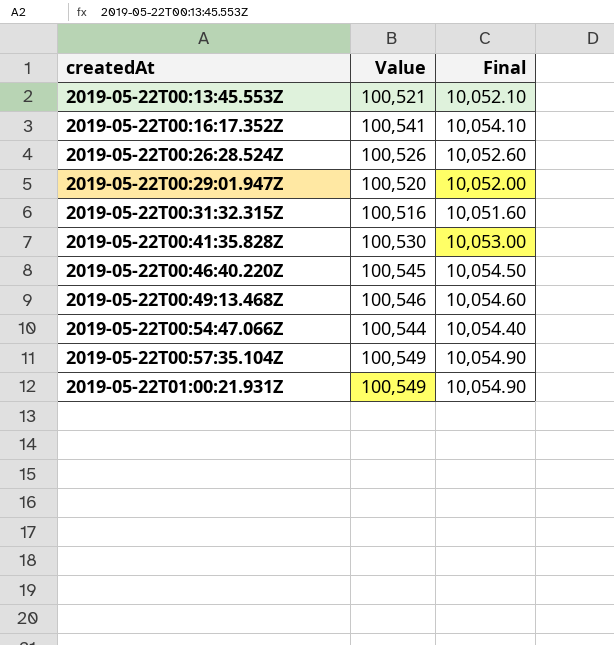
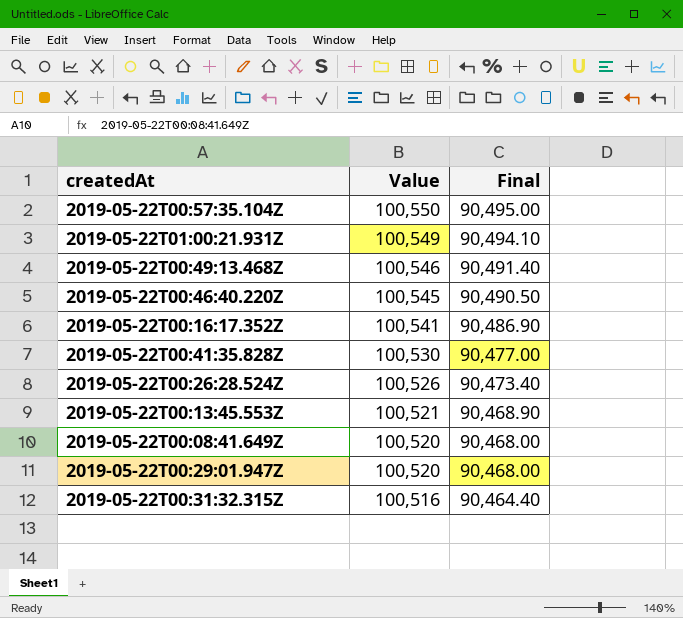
row order: createdAt ascending -> Value descending
column Final | formula: [Value] * 0.1 -> [Value] * 0.9
row 2019-05-22T00:54:47.066Z: 100,544 | 10,054.40 -> none
2019-05-22T00:57:35.104Z | Value: 100,549 -> 100,550
row 2019-05-22T00:08:41.649Z: none -> 100,520 | 90,468.00

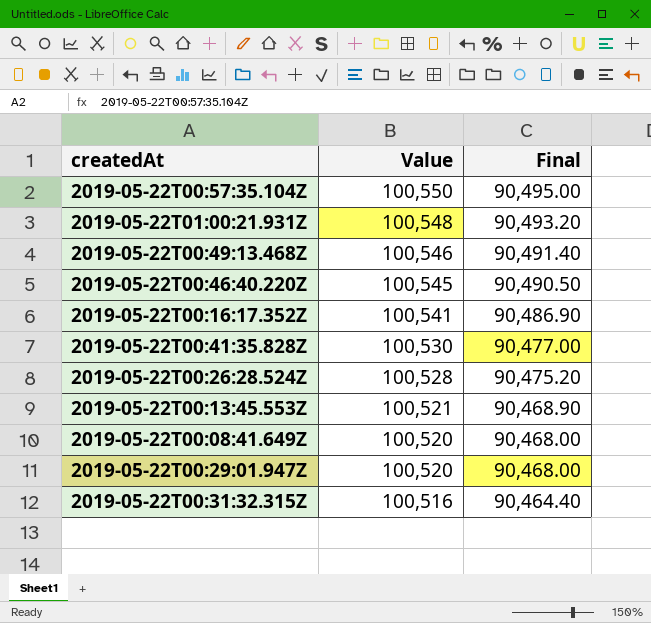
2019-05-22T01:00:21.931Z | Value: 100,549 -> 100,548
2019-05-22T01:00:21.931Z | Final: 90,494.10 -> 90,493.20
2019-05-22T00:26:28.524Z | Value: 100,526 -> 100,528
2019-05-22T00:26:28.524Z | Final: 90,473.40 -> 90,475.20

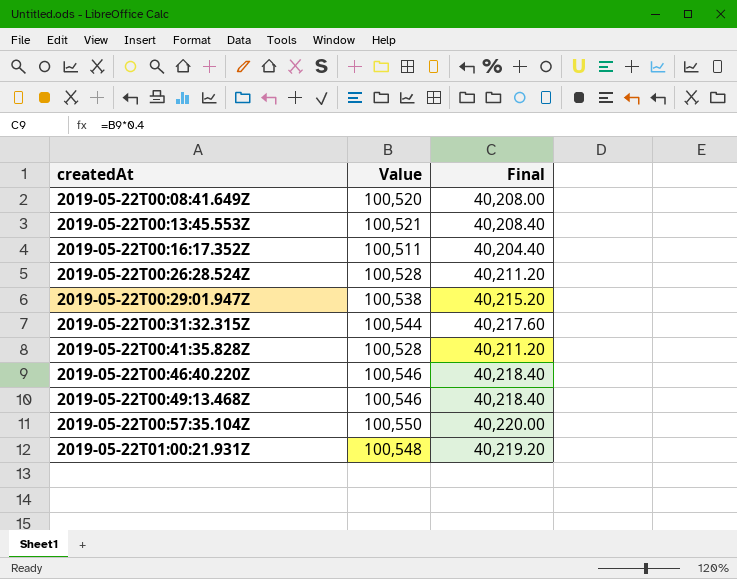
row order: Value descending -> createdAt ascending
column Final | formula: [Value] * 0.9 -> [Value] * 0.4
2019-05-22T00:16:17.352Z | Value: 100,541 -> 100,511
2019-05-22T00:29:01.947Z | Value: 100,520 -> 100,538
2019-05-22T00:31:32.315Z | Value: 100,516 -> 100,544
2019-05-22T00:41:35.828Z | Value: 100,530 -> 100,528
2019-05-22T00:46:40.220Z | Value: 100,545 -> 100,546

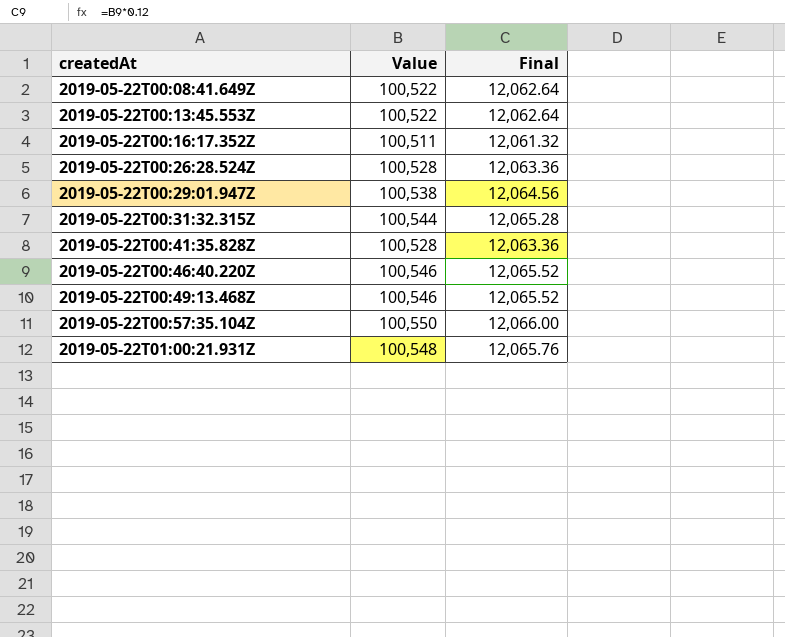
column Final | formula: [Value] * 0.4 -> [Value] * 0.12
2019-05-22T00:08:41.649Z | Value: 100,520 -> 100,522
2019-05-22T00:13:45.553Z | Value: 100,521 -> 100,522

